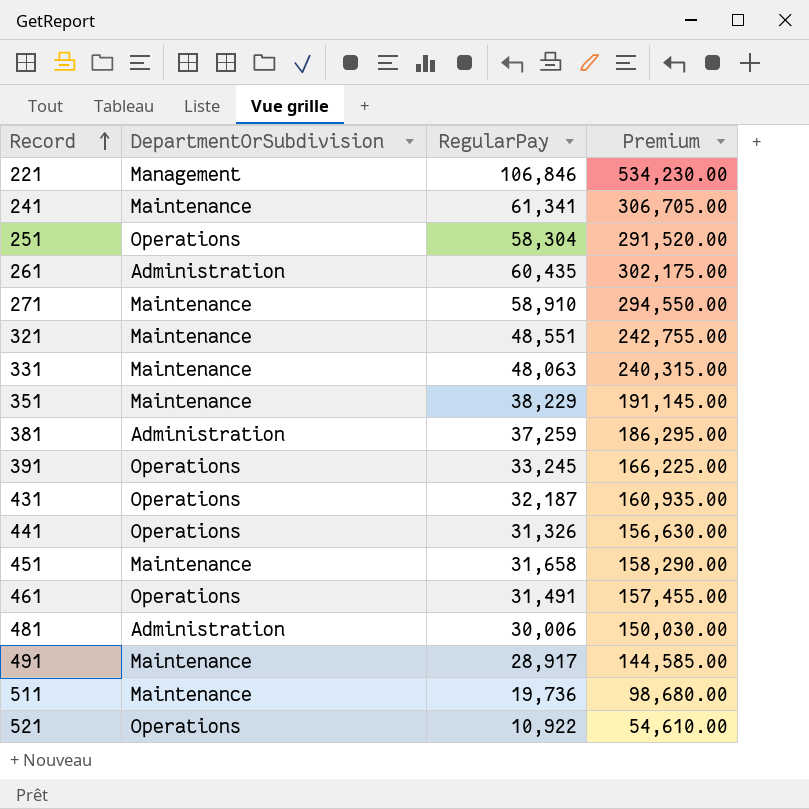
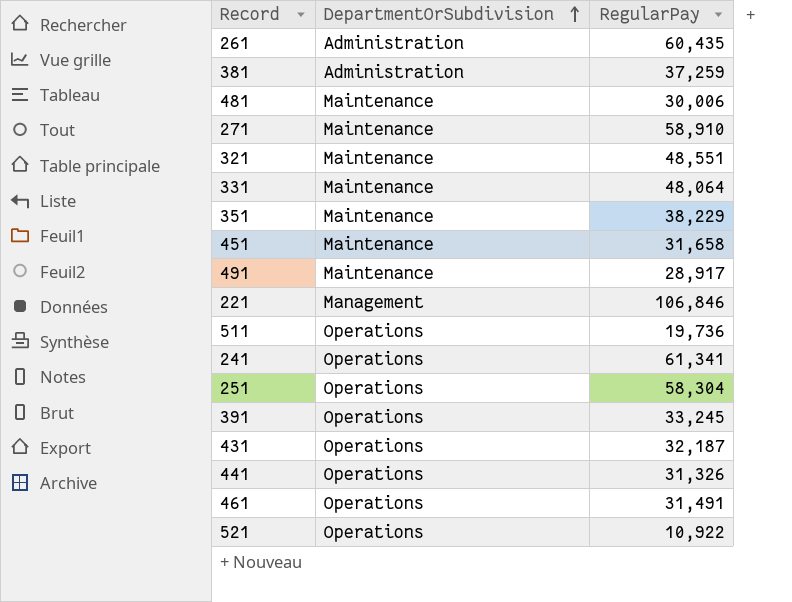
row order: Record ascending -> DepartmentOrSubdivision ascending
column Premium | formula: [RegularPay] * 5 -> none
481 | DepartmentOrSubdivision: Administration -> Maintenance
331 | RegularPay: 48,063 -> 48,064
511 | DepartmentOrSubdivision: Maintenance -> Operations
241 | DepartmentOrSubdivision: Maintenance -> Operations

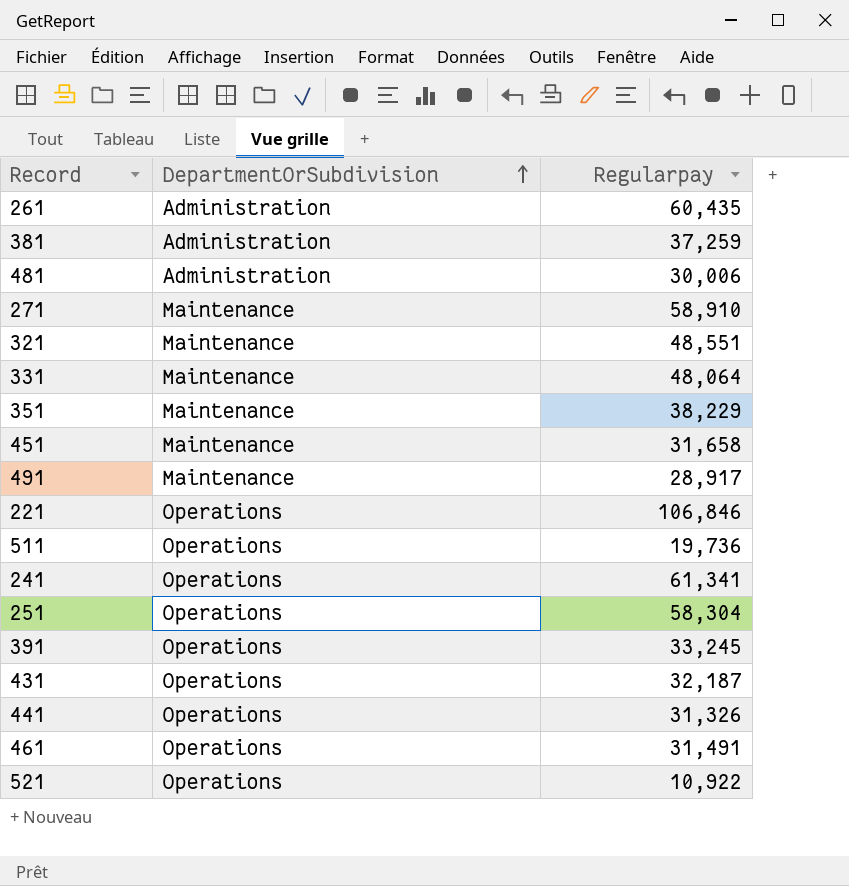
column name: RegularPay -> Regularpay
481 | DepartmentOrSubdivision: Maintenance -> Administration
221 | DepartmentOrSubdivision: Management -> Operations

